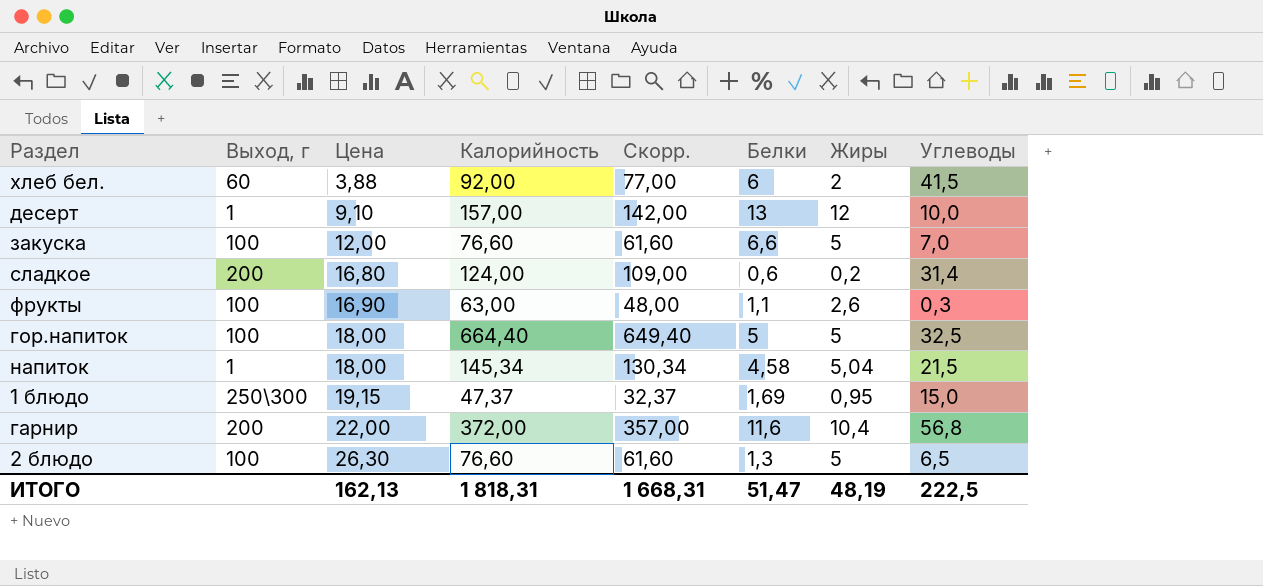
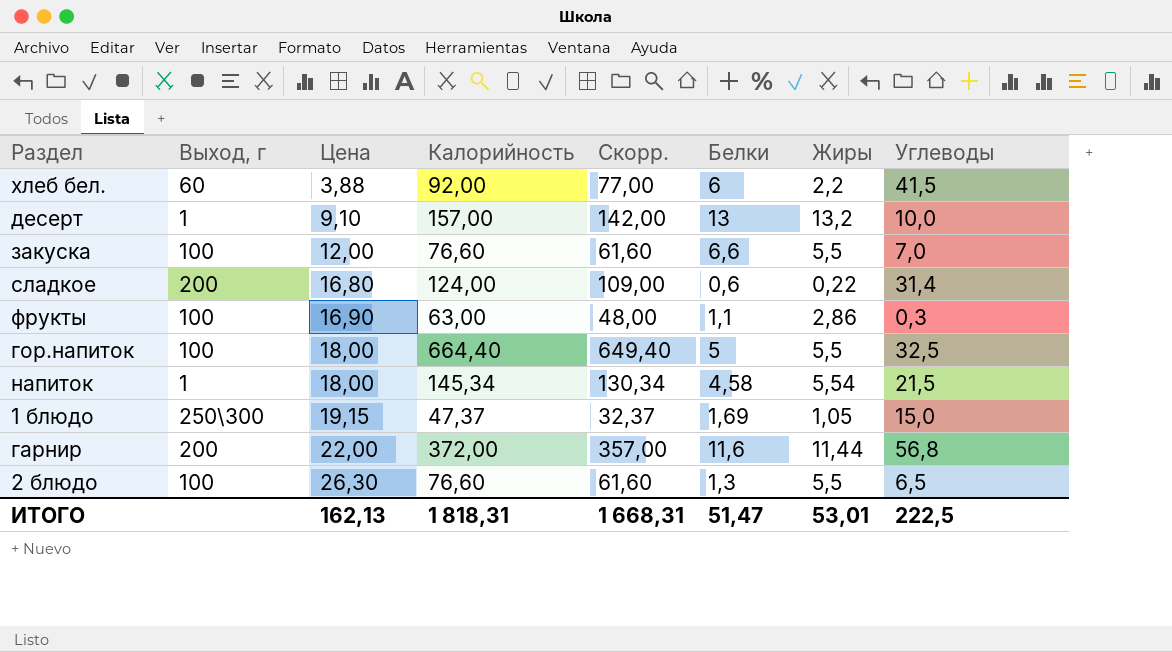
хлеб бел. | Жиры: 2 -> 2,2
десерт | Жиры: 12 -> 13,2
закуска | Жиры: 5 -> 5,5
сладкое | Жиры: 0,2 -> 0,22
фрукты | Жиры: 2,6 -> 2,86
гор.напиток | Жиры: 5 -> 5,5
напиток | Жиры: 5,04 -> 5,54
1 блюдо | Жиры: 0,95 -> 1,05
гарнир | Жиры: 10,4 -> 11,44
2 блюдо | Жиры: 5 -> 5,5
ИТОГО | Жиры: 48,19 -> 53,01

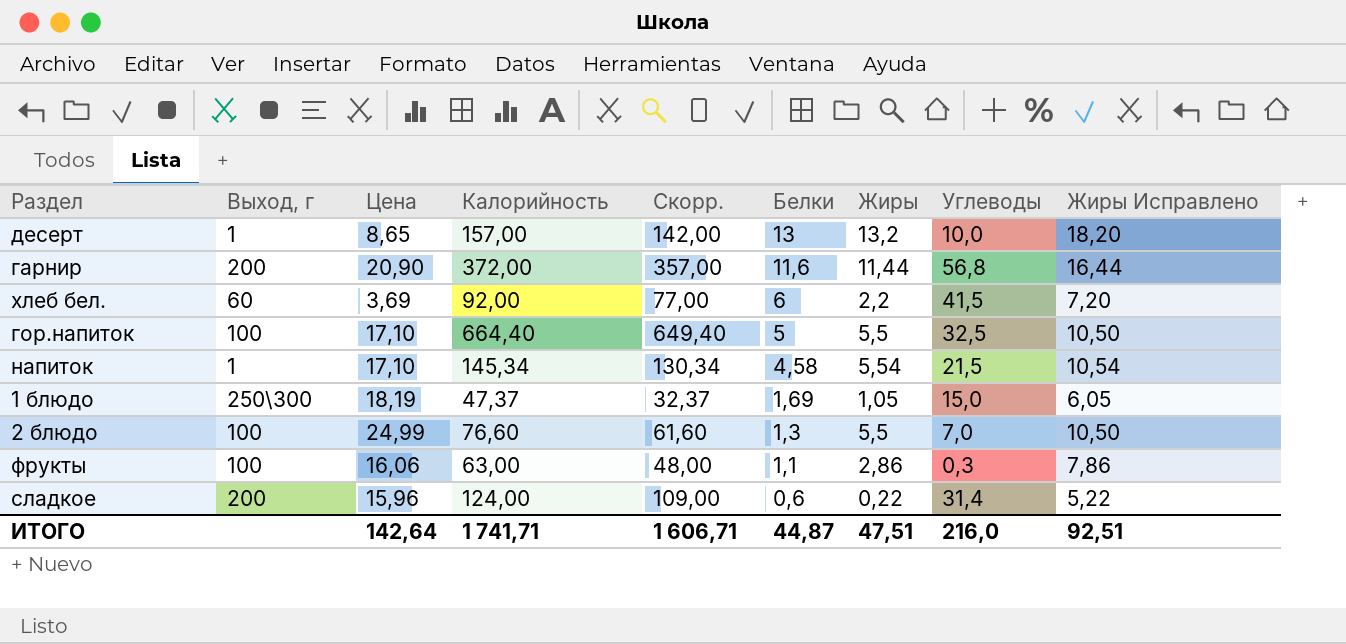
row order: Цена ascending -> Белки descending
column Жиры Исправлено | formula: none -> [Жиры] + 5
row закуска: 100 | 12,00 | 76,60 | 61,60 | 6,6 | 5,5 | 7,0 -> none
десерт | Цена: 9,10 -> 8,65
гарнир | Цена: 22,00 -> 20,90
хлеб бел. | Цена: 3,88 -> 3,69
гор.напиток | Цена: 18,00 -> 17,10
напиток | Цена: 18,00 -> 17,10
1 блюдо | Цена: 19,15 -> 18,19
2 блюдо | Цена: 26,30 -> 24,99
2 блюдо | Углеводы: 6,5 -> 7,0
фрукты | Цена: 16,90 -> 16,06
сладкое | Цена: 16,80 -> 15,96
ИТОГО | Цена: 162,13 -> 142,64
ИТОГО | Калорийность: 1 818,31 -> 1 741,71
ИТОГО | Скорр.: 1 668,31 -> 1 606,71
ИТОГО | Белки: 51,47 -> 44,87
ИТОГО | Жиры: 53,01 -> 47,51
ИТОГО | Углеводы: 222,5 -> 216,0

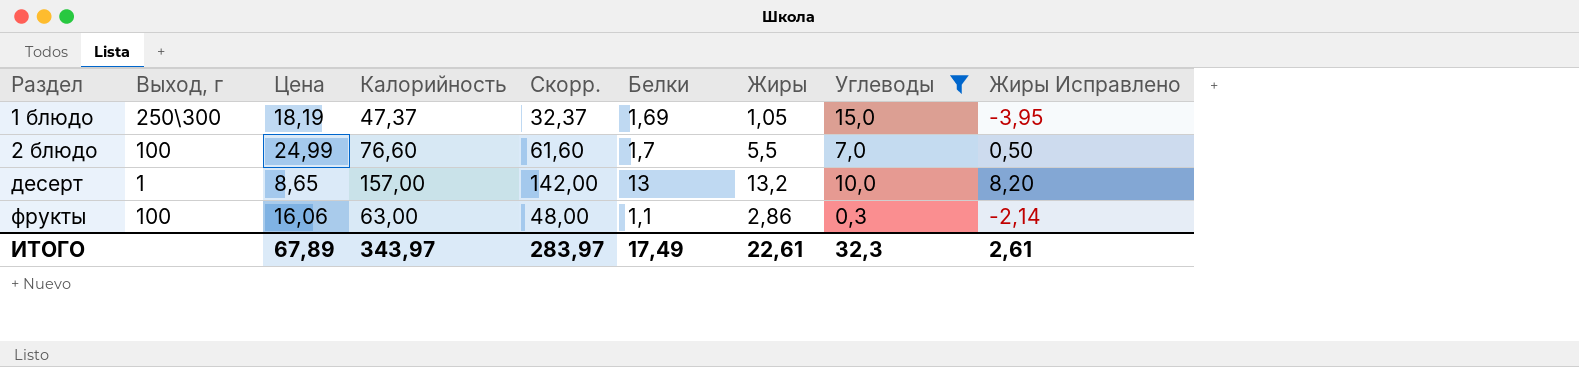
filter: none -> Углеводы <= 15,0
row order: Белки descending -> Раздел ascending
column Жиры Исправлено | formula: [Жиры] + 5 -> [Жиры] - 5
2 блюдо | Белки: 1,3 -> 1,7
ИТОГО | Цена: 142,64 -> 67,89
ИТОГО | Калорийность: 1 741,71 -> 343,97
ИТОГО | Скорр.: 1 606,71 -> 283,97
ИТОГО | Белки: 44,87 -> 17,49
ИТОГО | Жиры: 47,51 -> 22,61
ИТОГО | Углеводы: 216,0 -> 32,3
ИТОГО | Жиры Исправлено: 92,51 -> 2,61

